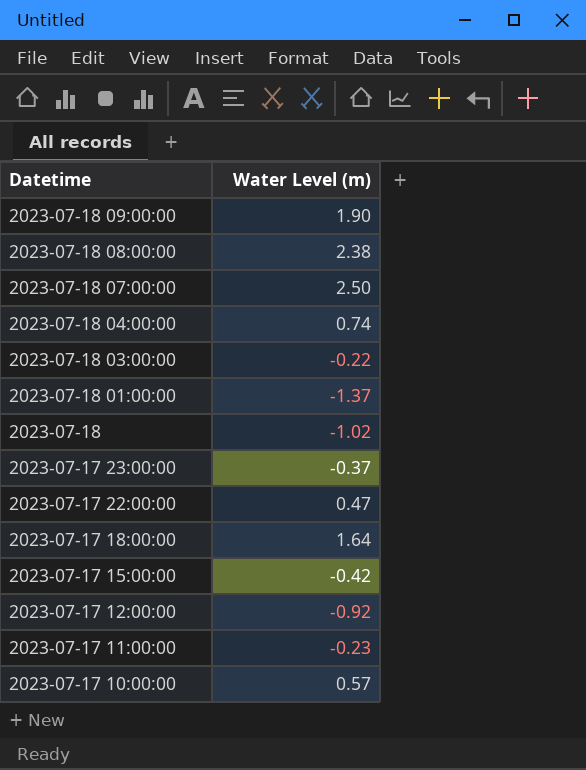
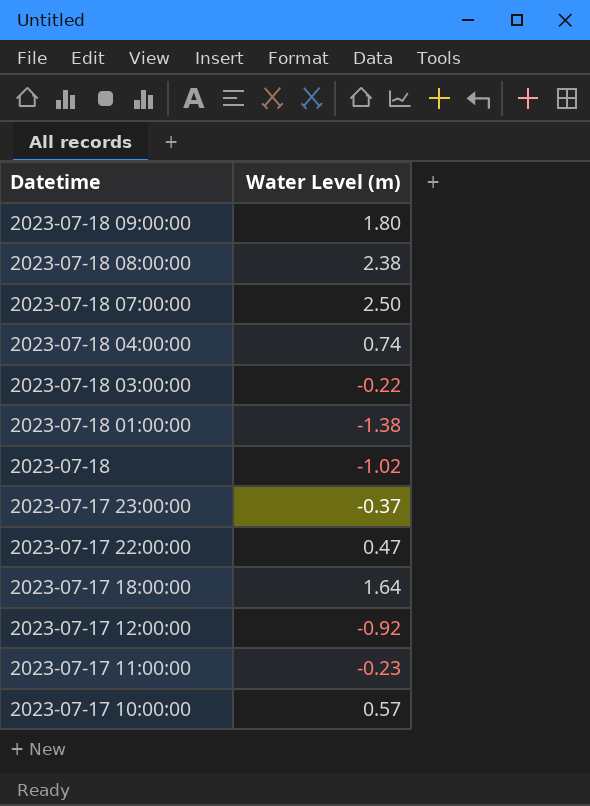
row 2023-07-17 15:00:00: -0.42 -> none
2023-07-18 09:00:00 | Water Level (m): 1.90 -> 1.80
2023-07-18 01:00:00 | Water Level (m): -1.37 -> -1.38

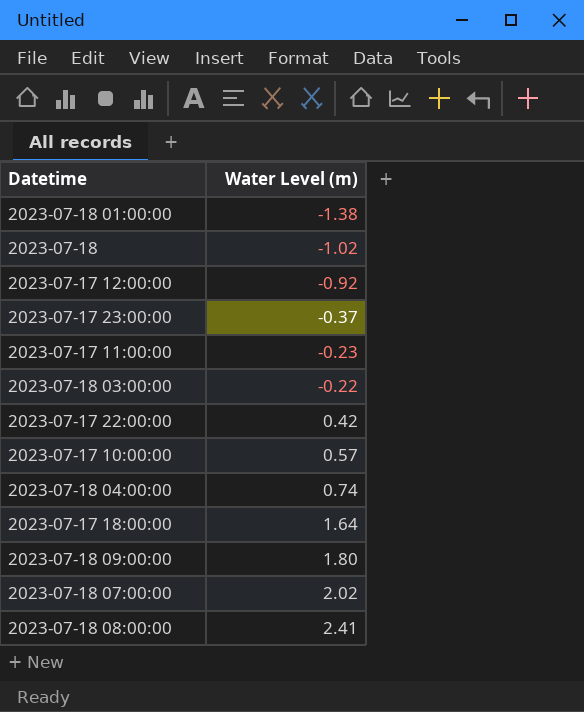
row order: Datetime descending -> Water Level (m) ascending
2023-07-17 22:00:00 | Water Level (m): 0.47 -> 0.42
2023-07-18 07:00:00 | Water Level (m): 2.50 -> 2.02
2023-07-18 08:00:00 | Water Level (m): 2.38 -> 2.41

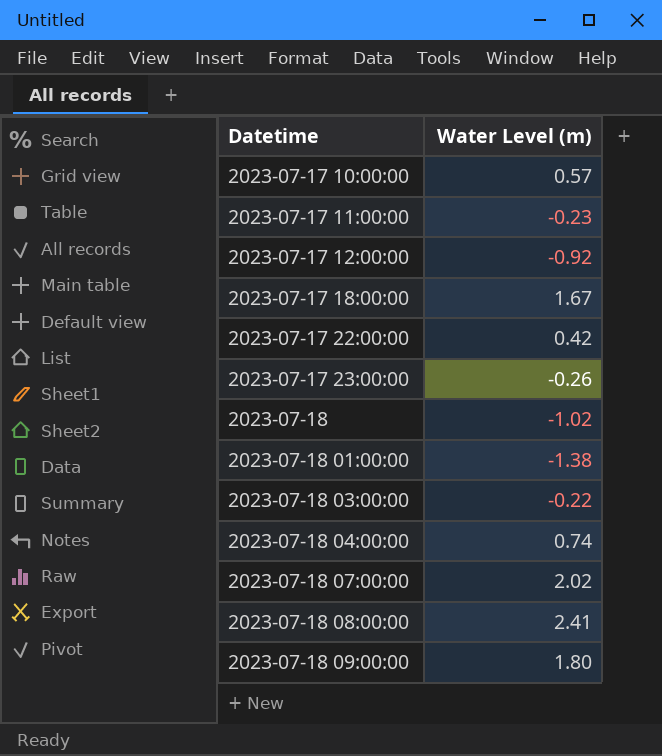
row order: Water Level (m) ascending -> Datetime ascending
2023-07-17 18:00:00 | Water Level (m): 1.64 -> 1.67
2023-07-17 23:00:00 | Water Level (m): -0.37 -> -0.26

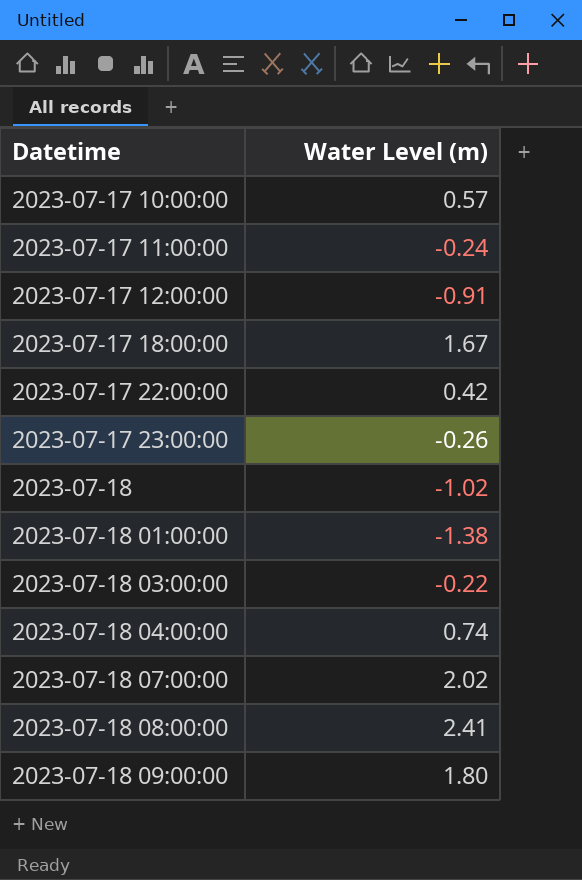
2023-07-17 11:00:00 | Water Level (m): -0.23 -> -0.24
2023-07-17 12:00:00 | Water Level (m): -0.92 -> -0.91

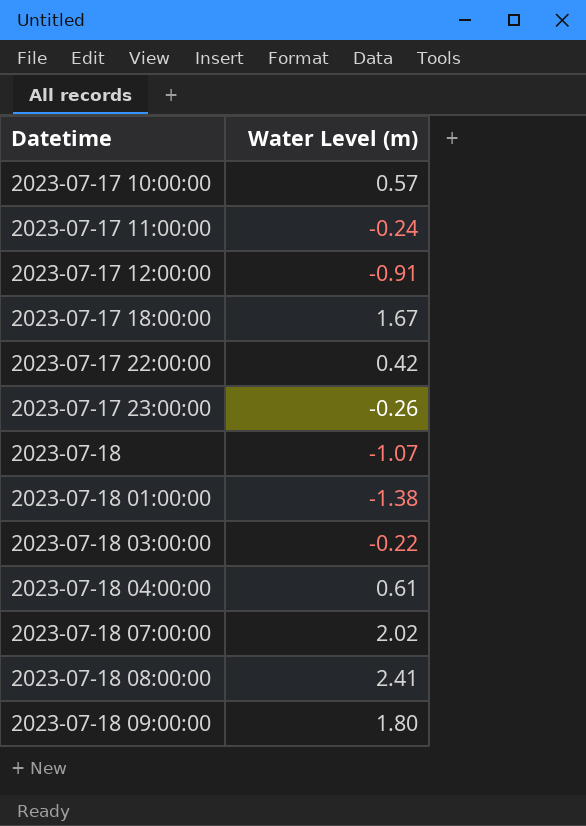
2023-07-18 | Water Level (m): -1.02 -> -1.07
2023-07-18 04:00:00 | Water Level (m): 0.74 -> 0.61

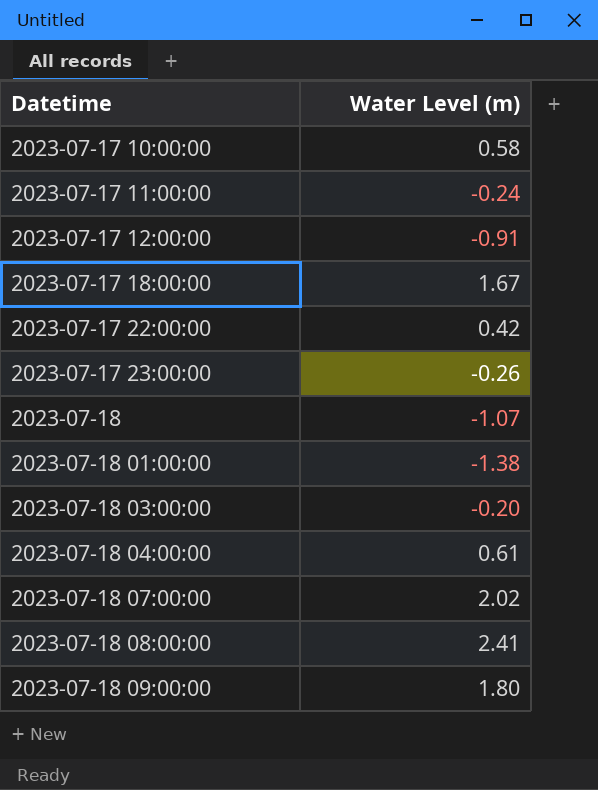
2023-07-17 10:00:00 | Water Level (m): 0.57 -> 0.58
2023-07-18 03:00:00 | Water Level (m): -0.22 -> -0.20

